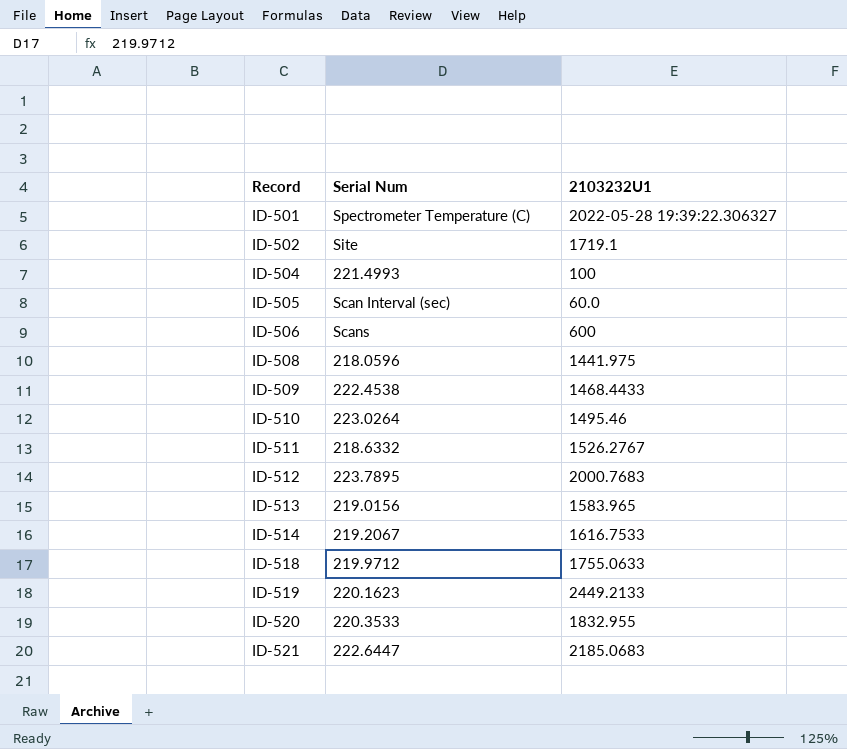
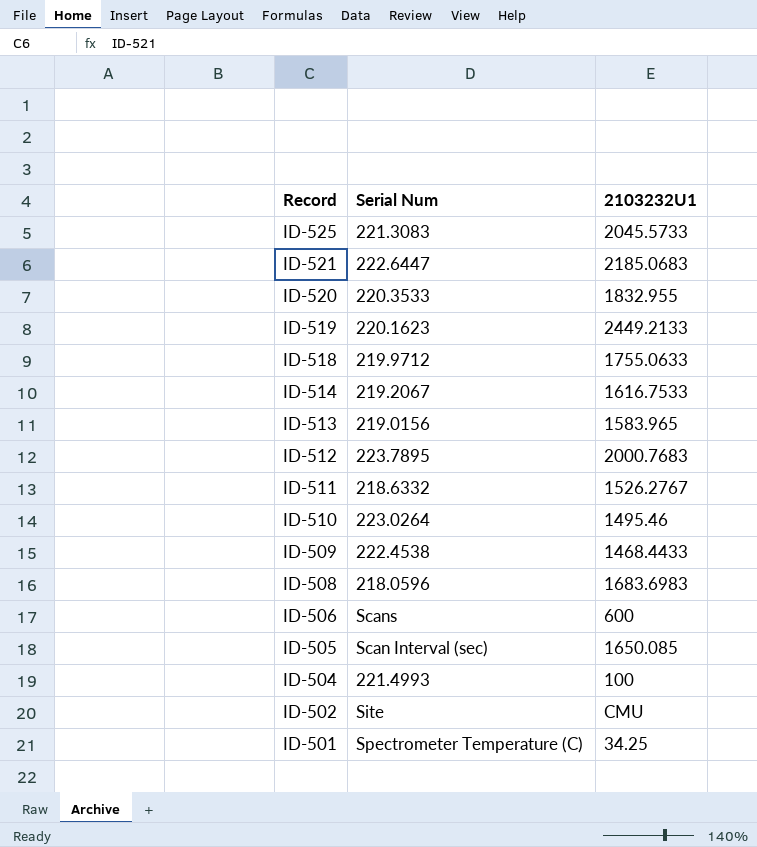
row order: Record ascending -> Record descending
row ID-525: none -> 221.3083 | 2045.5733
ID-508 | 2103232U1: 1441.975 -> 1683.6983
ID-505 | 2103232U1: 60.0 -> 1650.085
ID-502 | 2103232U1: 1719.1 -> CMU
ID-501 | 2103232U1: 2022-05-28 19:39:22.306327 -> 34.25

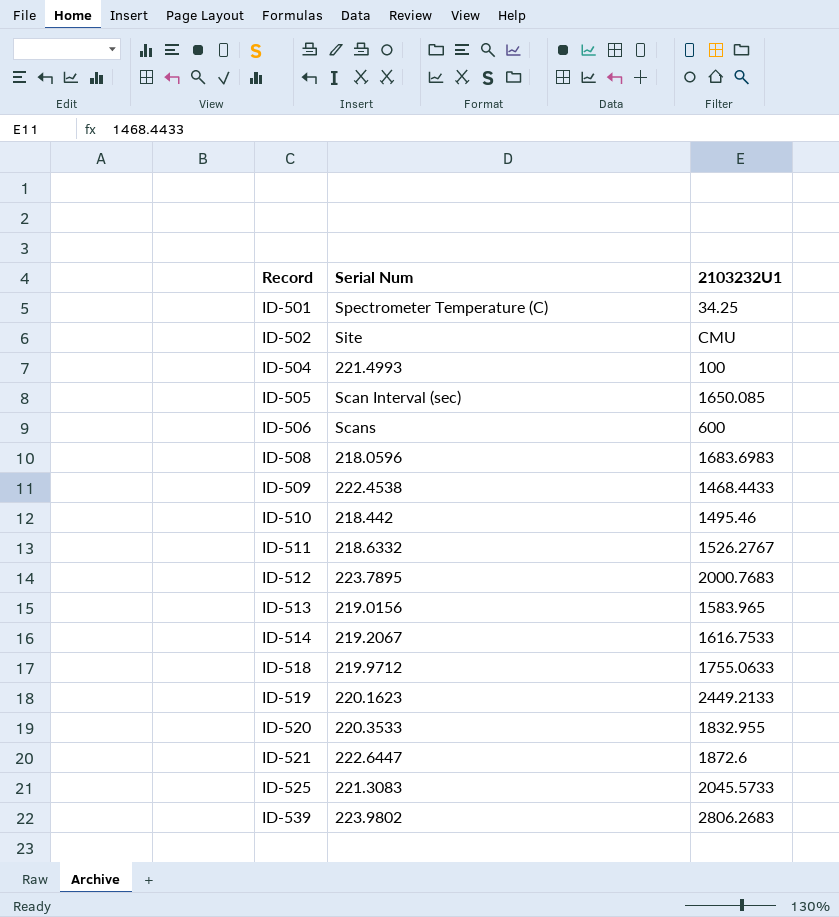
row order: Record descending -> Record ascending
ID-510 | Serial Num: 223.0264 -> 218.442
ID-521 | 2103232U1: 2185.0683 -> 1872.6
row ID-539: none -> 223.9802 | 2806.2683

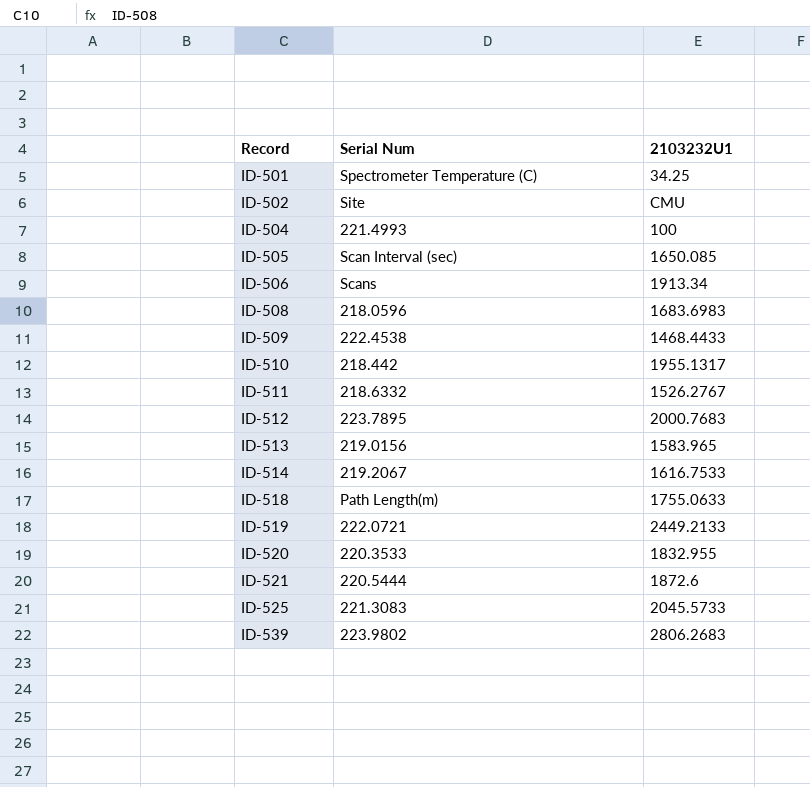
ID-506 | 2103232U1: 600 -> 1913.34
ID-510 | 2103232U1: 1495.46 -> 1955.1317
ID-518 | Serial Num: 219.9712 -> Path Length(m)
ID-519 | Serial Num: 220.1623 -> 222.0721
ID-521 | Serial Num: 222.6447 -> 220.5444

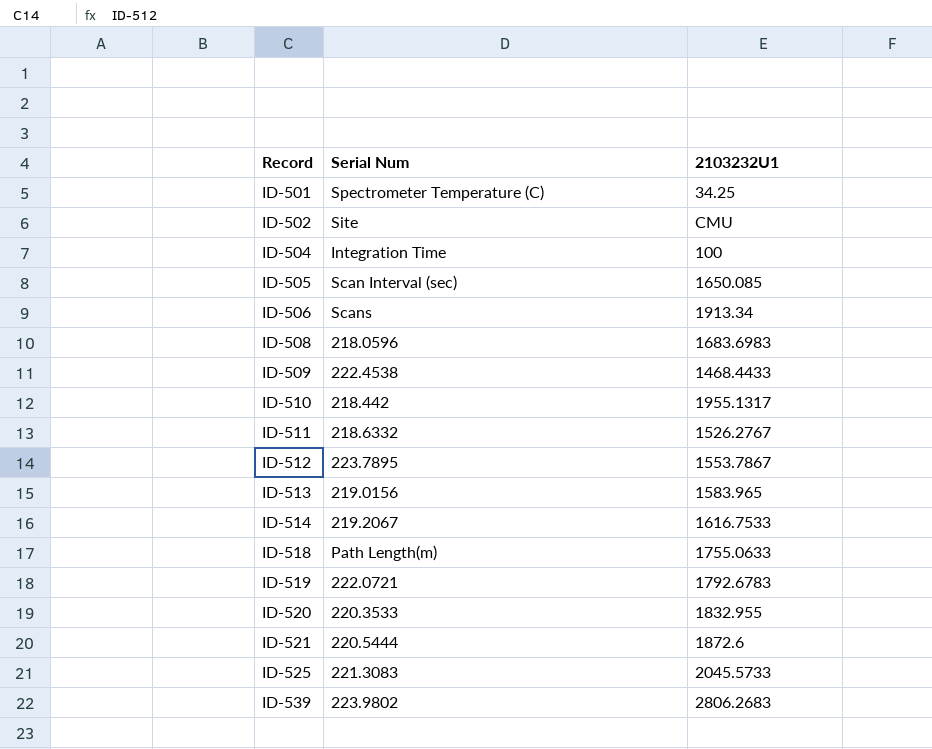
ID-504 | Serial Num: 221.4993 -> Integration Time
ID-512 | 2103232U1: 2000.7683 -> 1553.7867
ID-519 | 2103232U1: 2449.2133 -> 1792.6783

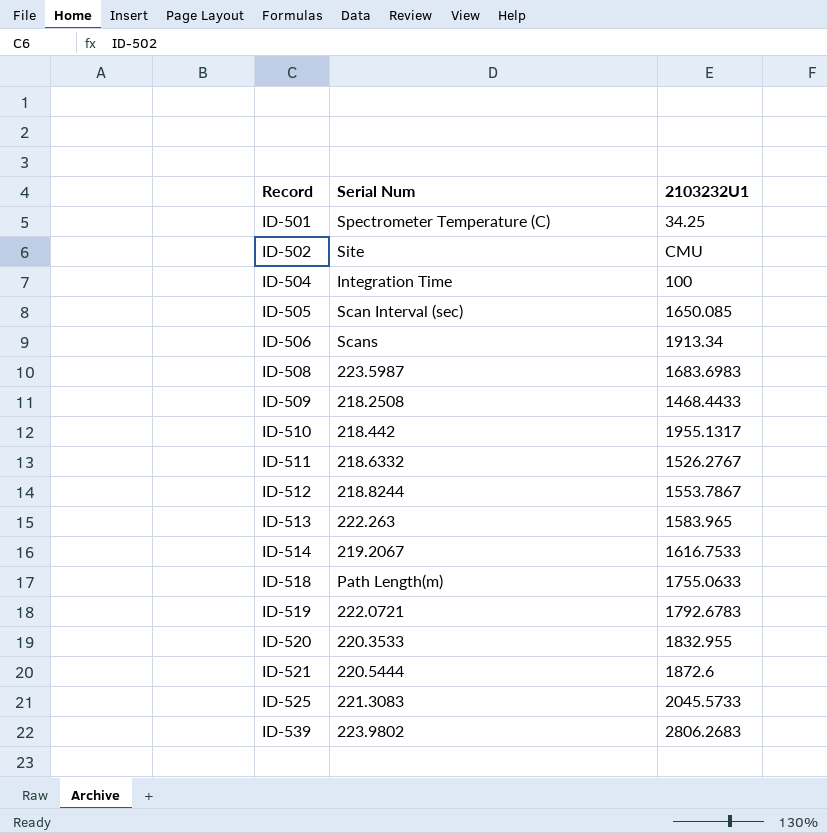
ID-508 | Serial Num: 218.0596 -> 223.5987
ID-509 | Serial Num: 222.4538 -> 218.2508
ID-512 | Serial Num: 223.7895 -> 218.8244
ID-513 | Serial Num: 219.0156 -> 222.263

